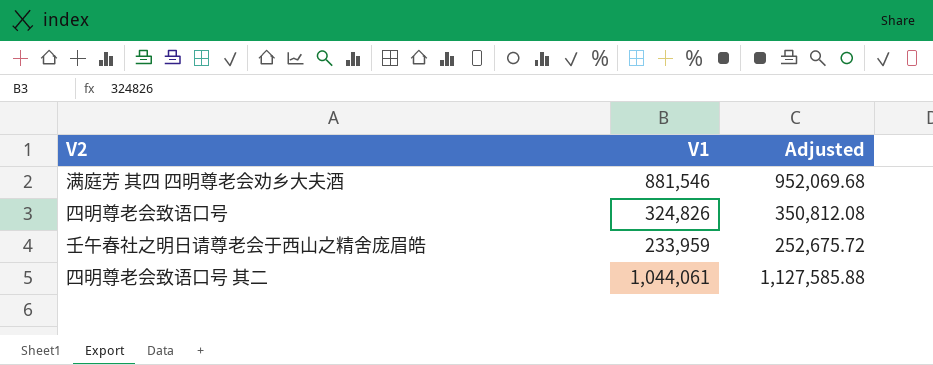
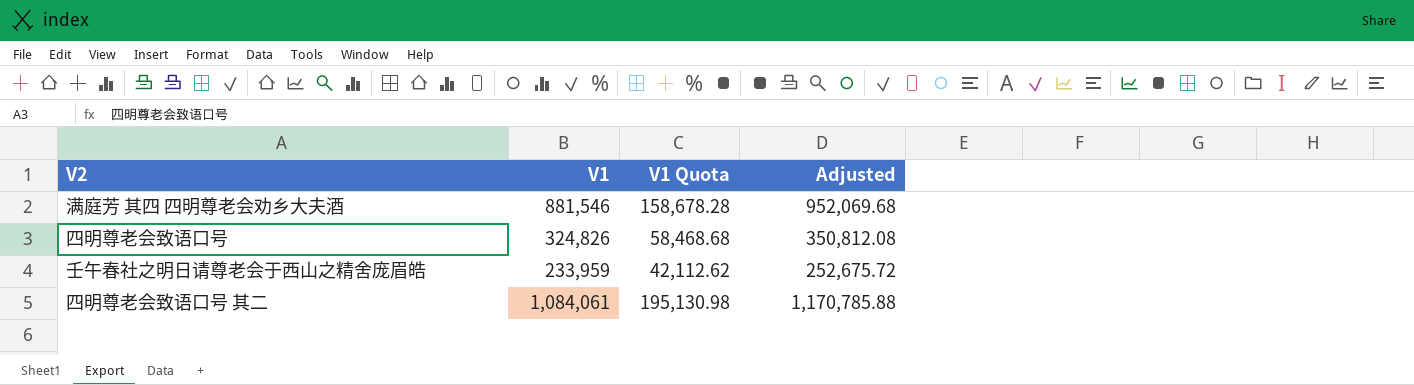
column V1 Quota | formula: none -> [V1] * 0.18
四明尊老会致语口号 其二 | V1: 1,044,061 -> 1,084,061
四明尊老会致语口号 其二 | Adjusted: 1,127,585.88 -> 1,170,785.88

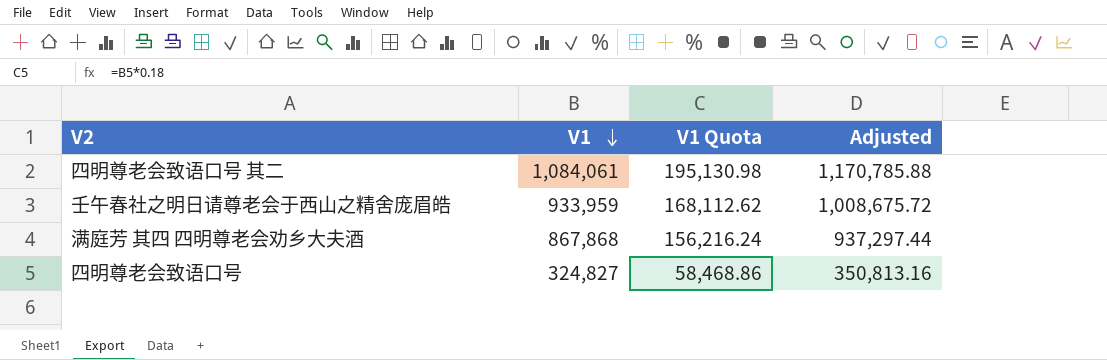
row order: none -> V1 descending
壬午春社之明日请尊老会于西山之精舍庞眉皓 | V1: 233,959 -> 933,959
壬午春社之明日请尊老会于西山之精舍庞眉皓 | V1 Quota: 42,112.62 -> 168,112.62
壬午春社之明日请尊老会于西山之精舍庞眉皓 | Adjusted: 252,675.72 -> 1,008,675.72
满庭芳 其四 四明尊老会劝乡大夫酒 | V1: 881,546 -> 867,868
满庭芳 其四 四明尊老会劝乡大夫酒 | V1 Quota: 158,678.28 -> 156,216.24
满庭芳 其四 四明尊老会劝乡大夫酒 | Adjusted: 952,069.68 -> 937,297.44
四明尊老会致语口号 | V1: 324,826 -> 324,827
四明尊老会致语口号 | V1 Quota: 58,468.68 -> 58,468.86
四明尊老会致语口号 | Adjusted: 350,812.08 -> 350,813.16

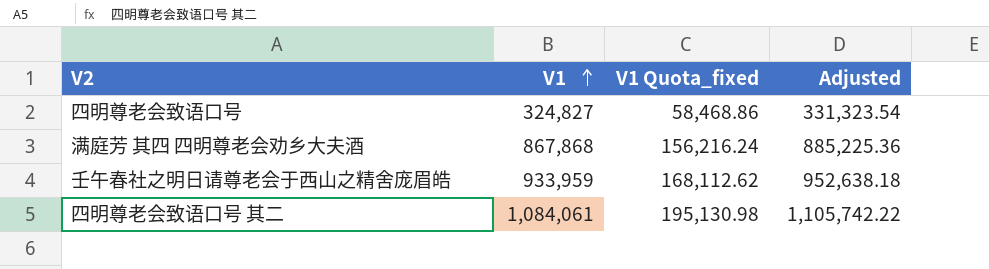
row order: V1 descending -> V1 ascending
column name: V1 Quota -> V1 Quota_fixed
column Adjusted | formula: [V1] * 1.08 -> [V1] * 1.02

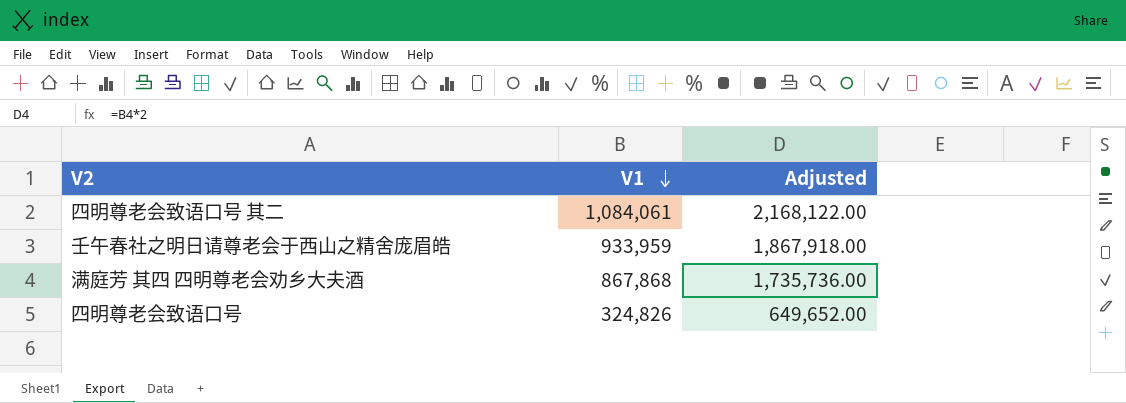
row order: V1 ascending -> V1 descending
column V1 Quota_fixed | formula: [V1] * 0.18 -> none
column Adjusted | formula: [V1] * 1.02 -> [V1] * 2
四明尊老会致语口号 | V1: 324,827 -> 324,826

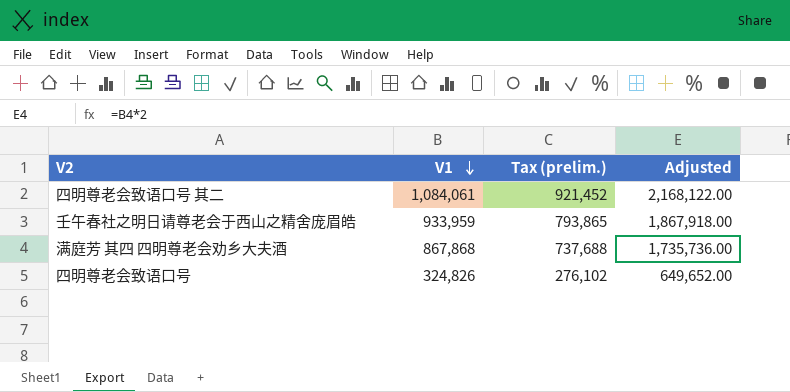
column Tax (prelim.) | formula: none -> [V1] * 0.85

